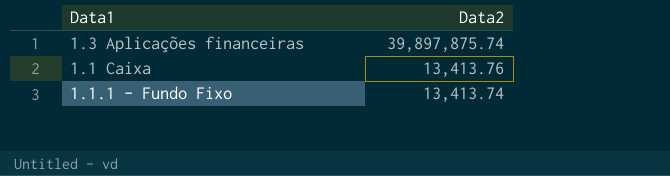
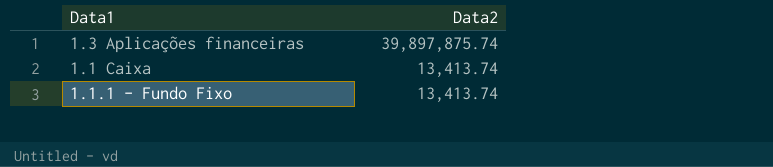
1.1 Caixa | Data2: 13,413.76 -> 13,413.74

